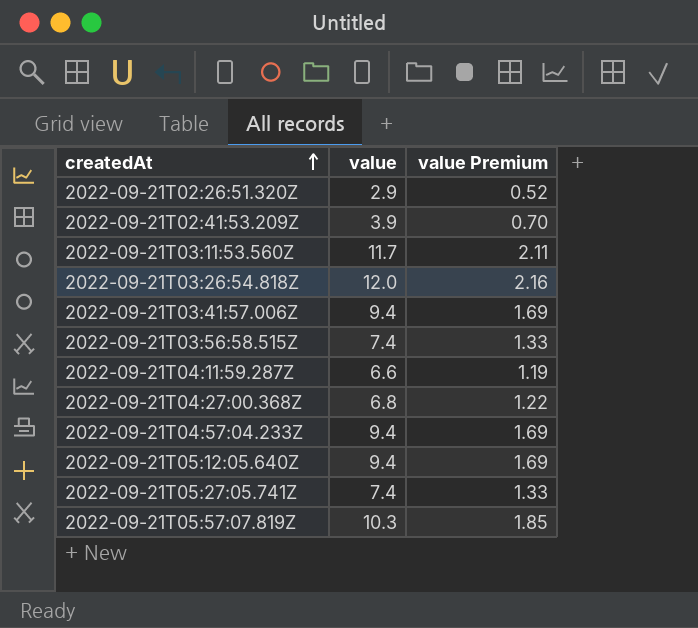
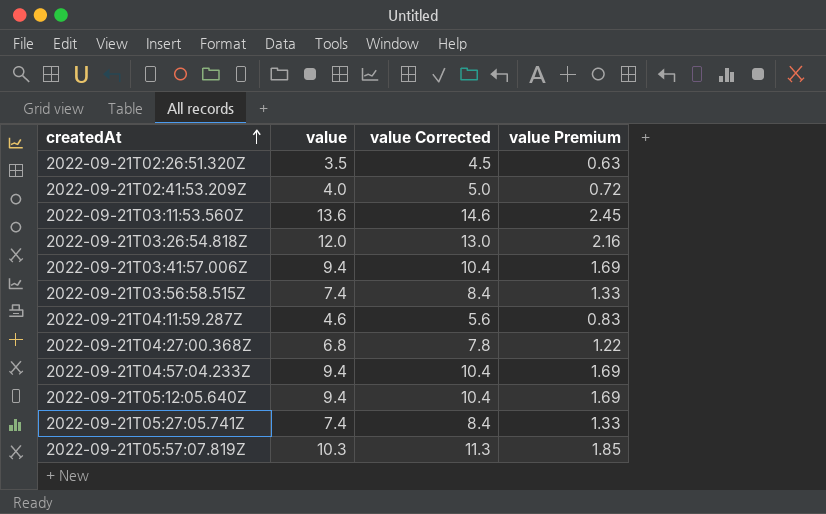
column value Corrected | formula: none -> [value] + 1
2022-09-21T02:26:51.320Z | value: 2.9 -> 3.5
2022-09-21T02:26:51.320Z | value Premium: 0.52 -> 0.63
2022-09-21T02:41:53.209Z | value: 3.9 -> 4.0
2022-09-21T02:41:53.209Z | value Premium: 0.70 -> 0.72
2022-09-21T03:11:53.560Z | value: 11.7 -> 13.6
2022-09-21T03:11:53.560Z | value Premium: 2.11 -> 2.45
2022-09-21T04:11:59.287Z | value: 6.6 -> 4.6
2022-09-21T04:11:59.287Z | value Premium: 1.19 -> 0.83

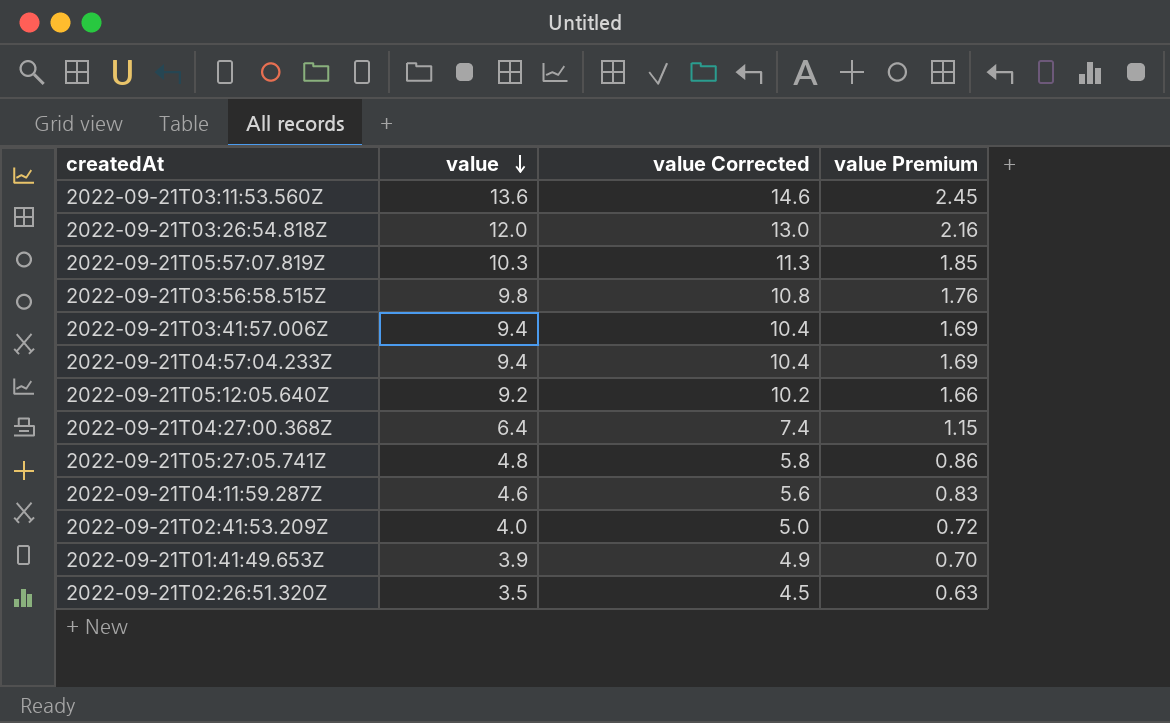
row order: createdAt ascending -> value descending
2022-09-21T03:56:58.515Z | value: 7.4 -> 9.8
2022-09-21T03:56:58.515Z | value Corrected: 8.4 -> 10.8
2022-09-21T03:56:58.515Z | value Premium: 1.33 -> 1.76
2022-09-21T05:12:05.640Z | value: 9.4 -> 9.2
2022-09-21T05:12:05.640Z | value Corrected: 10.4 -> 10.2
2022-09-21T05:12:05.640Z | value Premium: 1.69 -> 1.66
2022-09-21T04:27:00.368Z | value: 6.8 -> 6.4
2022-09-21T04:27:00.368Z | value Corrected: 7.8 -> 7.4
2022-09-21T04:27:00.368Z | value Premium: 1.22 -> 1.15
2022-09-21T05:27:05.741Z | value: 7.4 -> 4.8
2022-09-21T05:27:05.741Z | value Corrected: 8.4 -> 5.8
2022-09-21T05:27:05.741Z | value Premium: 1.33 -> 0.86
row 2022-09-21T01:41:49.653Z: none -> 3.9 | 4.9 | 0.70

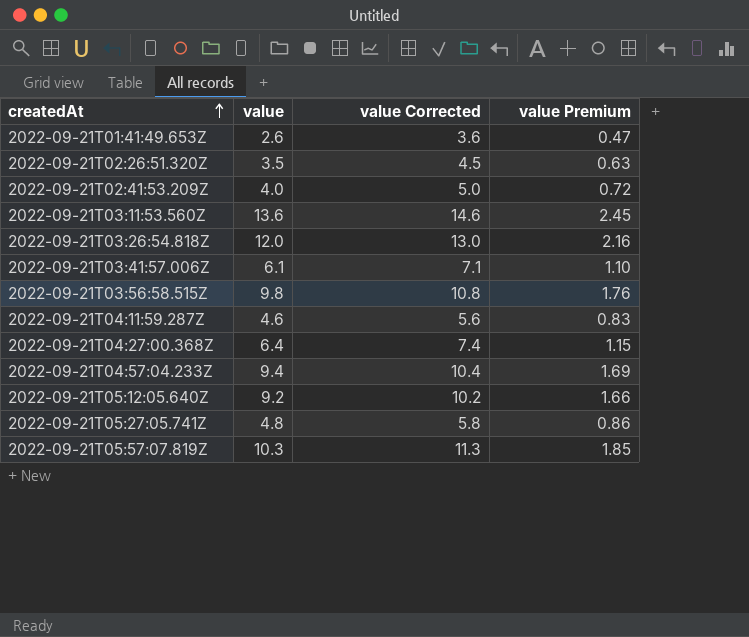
row order: value descending -> createdAt ascending
2022-09-21T01:41:49.653Z | value: 3.9 -> 2.6
2022-09-21T01:41:49.653Z | value Corrected: 4.9 -> 3.6
2022-09-21T01:41:49.653Z | value Premium: 0.70 -> 0.47
2022-09-21T03:41:57.006Z | value: 9.4 -> 6.1
2022-09-21T03:41:57.006Z | value Corrected: 10.4 -> 7.1
2022-09-21T03:41:57.006Z | value Premium: 1.69 -> 1.10

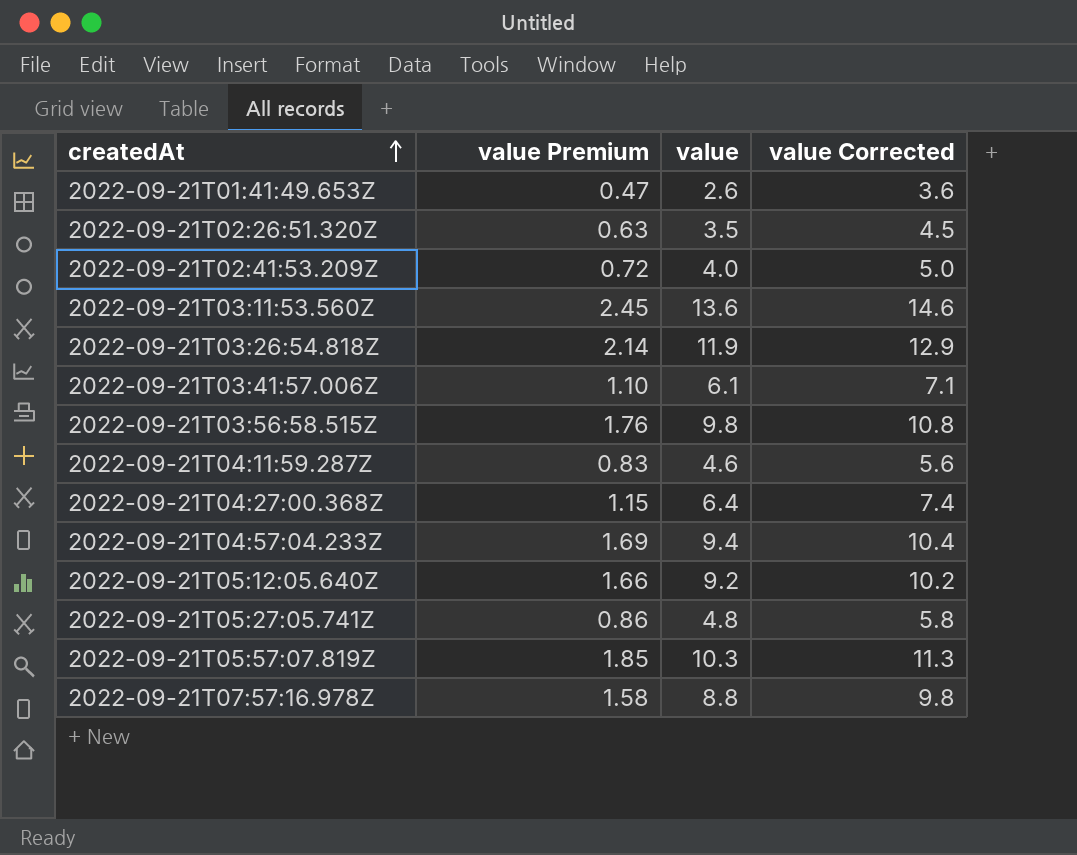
column value Premium | position: 4 -> 2
2022-09-21T03:26:54.818Z | value Premium: 2.16 -> 2.14
2022-09-21T03:26:54.818Z | value: 12.0 -> 11.9
2022-09-21T03:26:54.818Z | value Corrected: 13.0 -> 12.9
row 2022-09-21T07:57:16.978Z: none -> 1.58 | 8.8 | 9.8

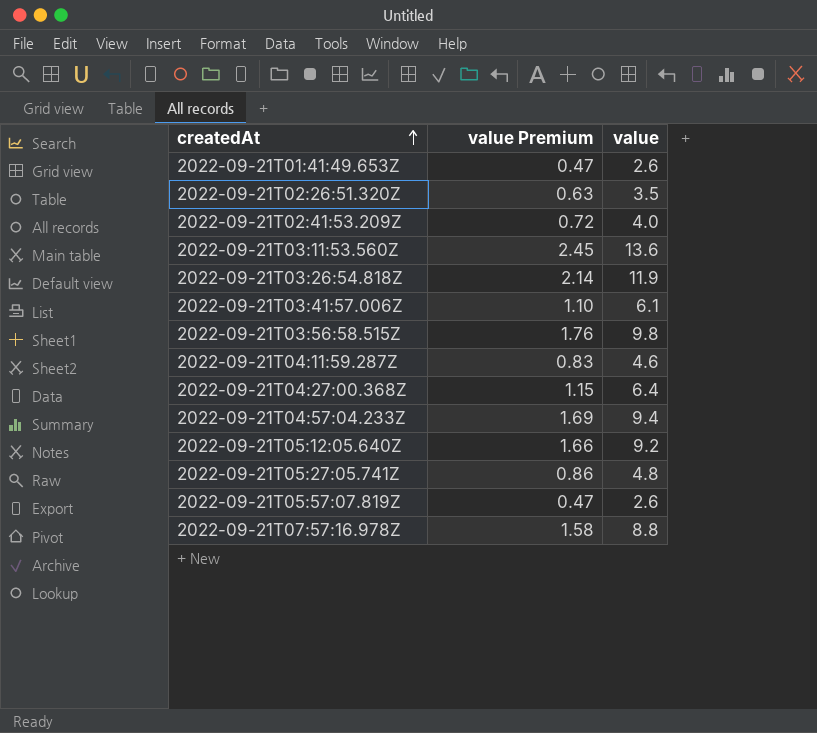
column value Corrected | formula: [value] + 1 -> none
2022-09-21T05:57:07.819Z | value Premium: 1.85 -> 0.47
2022-09-21T05:57:07.819Z | value: 10.3 -> 2.6

